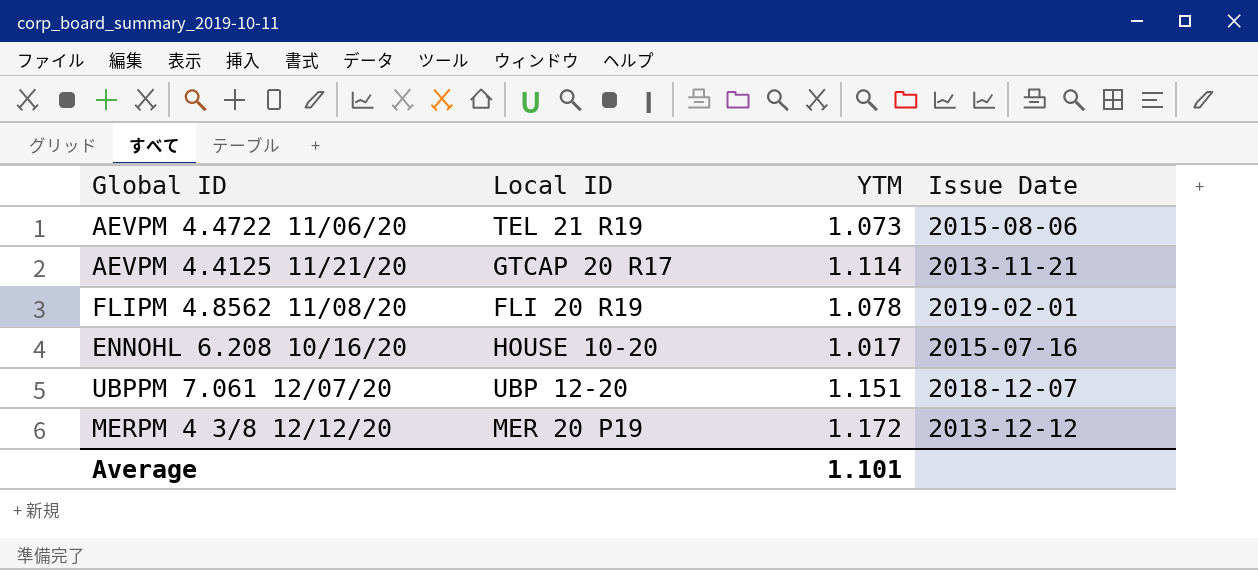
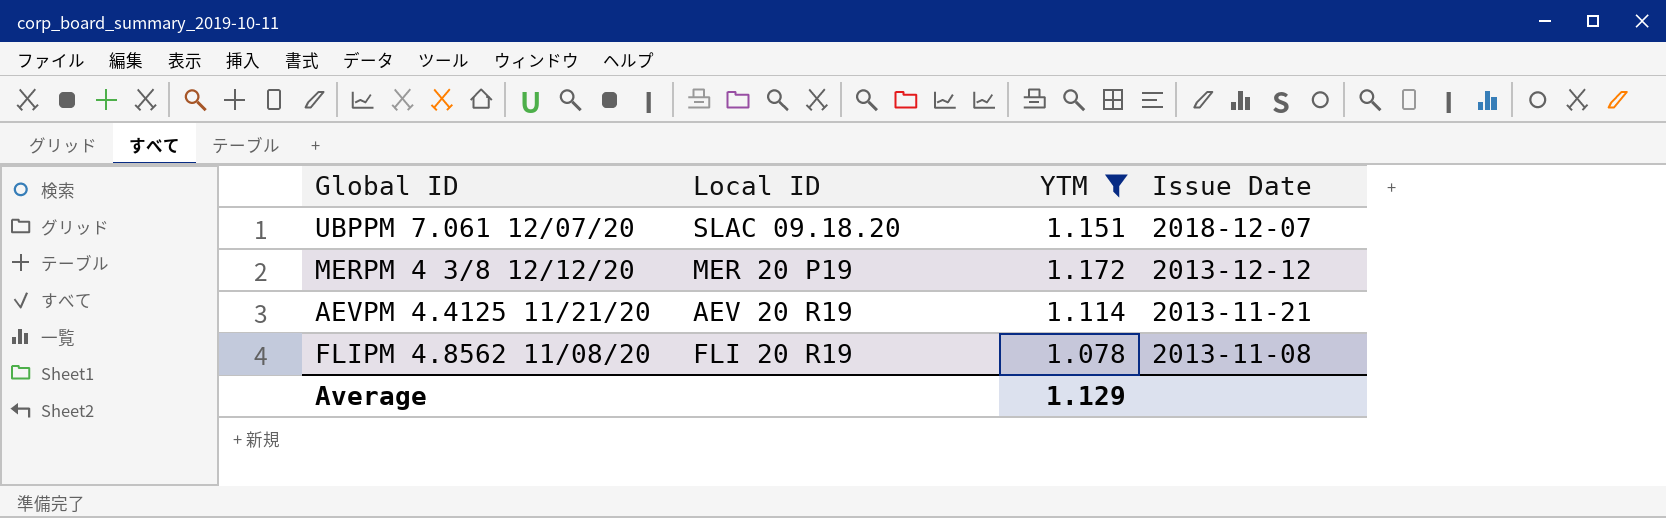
filter: none -> YTM >= 1.078
row order: none -> Issue Date descending
UBPPM 7.061 12/07/20 | Local ID: UBP 12-20 -> SLAC 09.18.20
AEVPM 4.4125 11/21/20 | Local ID: GTCAP 20 R17 -> AEV 20 R19
FLIPM 4.8562 11/08/20 | Issue Date: 2019-02-01 -> 2013-11-08
Average | YTM: 1.101 -> 1.129

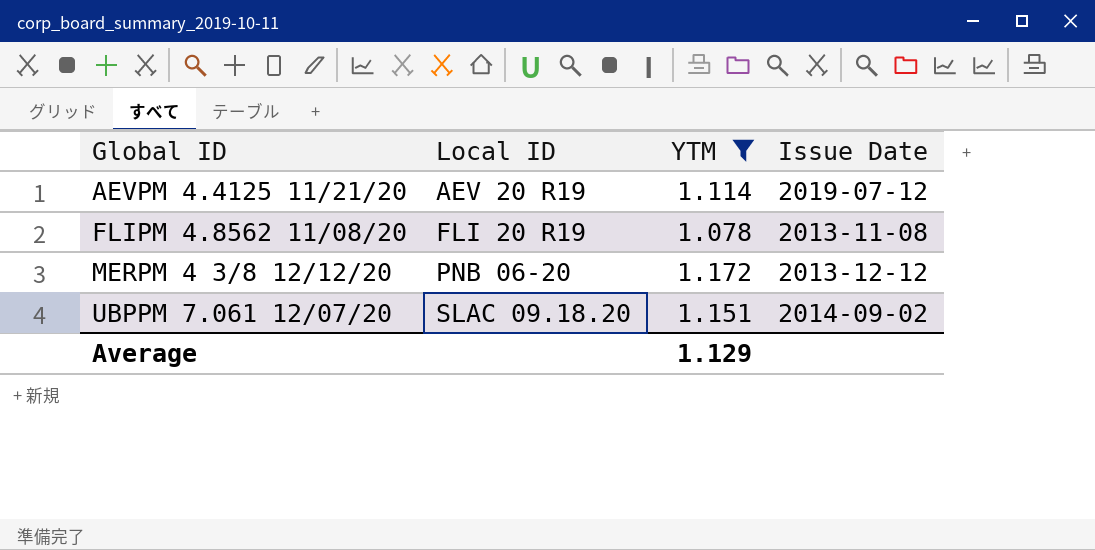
row order: Issue Date descending -> Global ID ascending
AEVPM 4.4125 11/21/20 | Issue Date: 2013-11-21 -> 2019-07-12
MERPM 4 3/8 12/12/20 | Local ID: MER 20 P19 -> PNB 06-20
UBPPM 7.061 12/07/20 | Issue Date: 2018-12-07 -> 2014-09-02

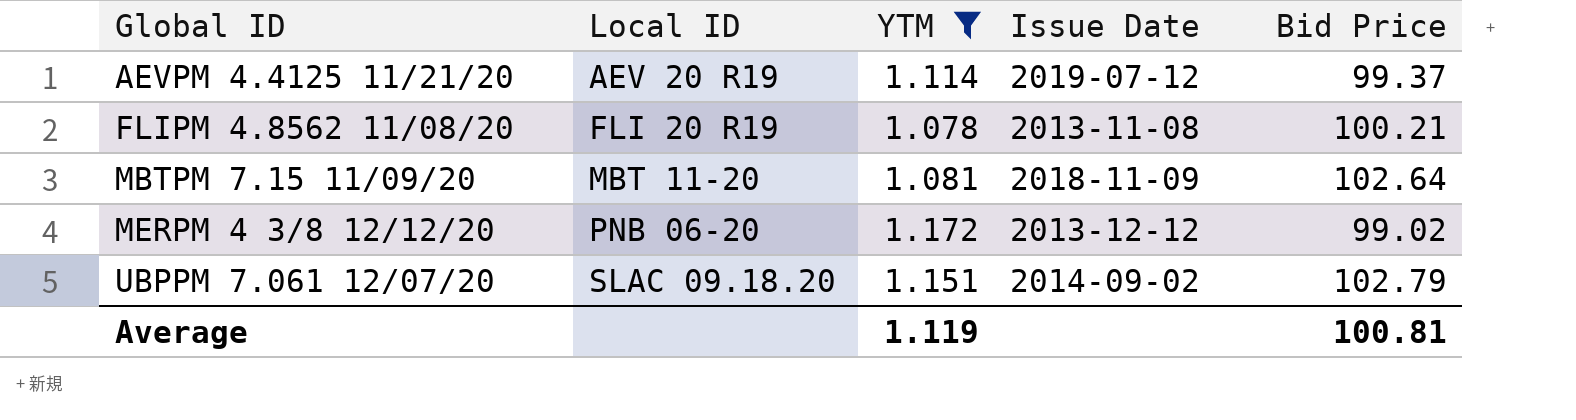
column Bid Price | position: none -> 5
row MBTPM 7.15 11/09/20: none -> MBT 11-20 | 1.081 | 2018-11-09 | 102.64
Average | YTM: 1.129 -> 1.119

